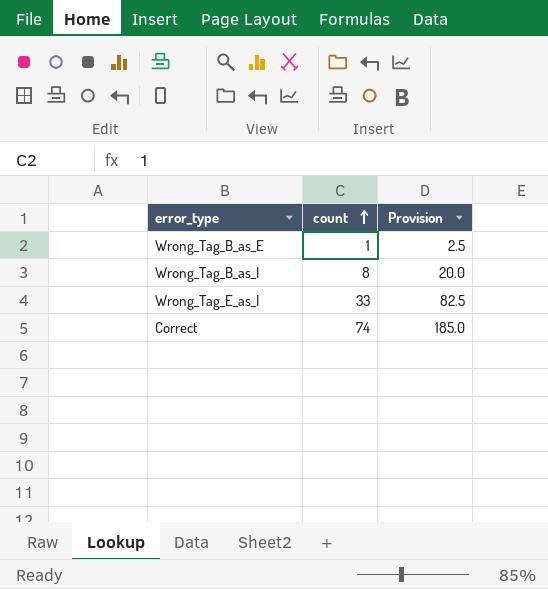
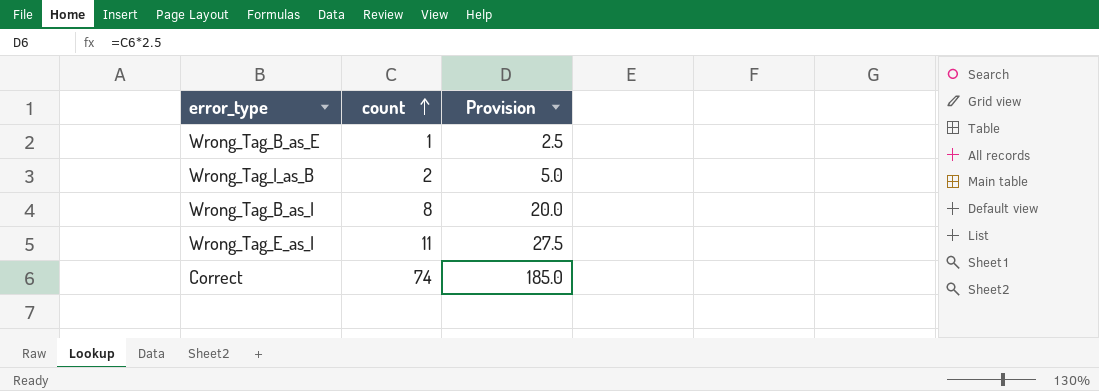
row Wrong_Tag_I_as_B: none -> 2 | 5.0
Wrong_Tag_E_as_I | count: 33 -> 11
Wrong_Tag_E_as_I | Provision: 82.5 -> 27.5

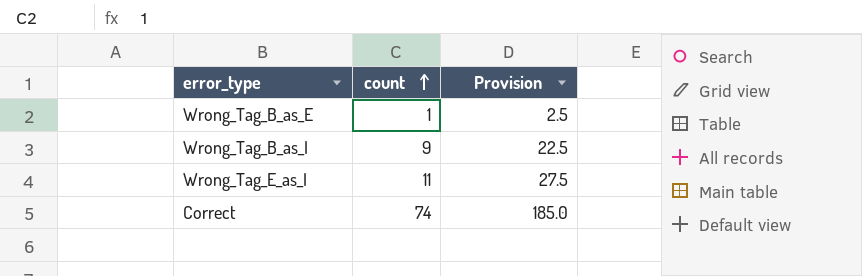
row Wrong_Tag_I_as_B: 2 | 5.0 -> none
Wrong_Tag_B_as_I | count: 8 -> 9
Wrong_Tag_B_as_I | Provision: 20.0 -> 22.5

